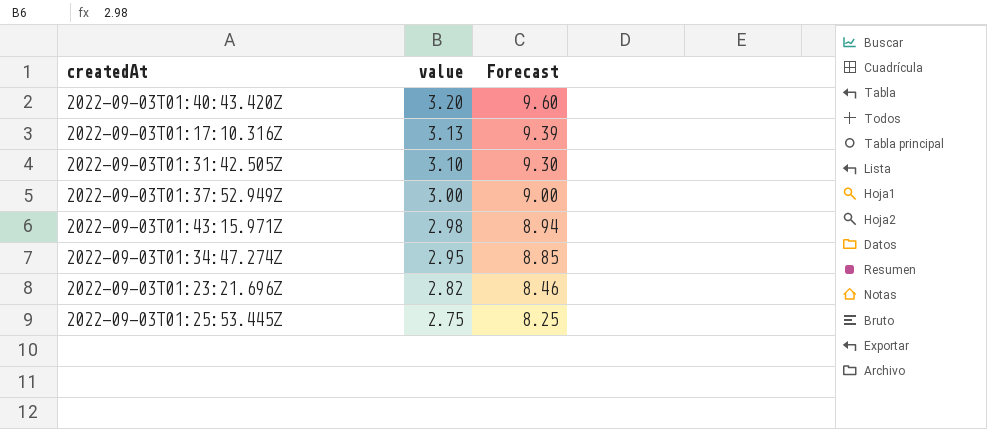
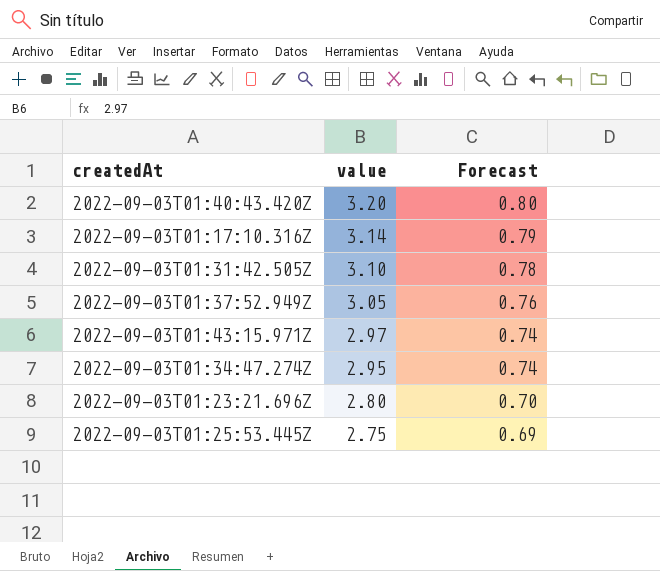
column Forecast | formula: [value] * 3 -> [value] * 0.25
2022-09-03T01:17:10.316Z | value: 3.13 -> 3.14
2022-09-03T01:37:52.949Z | value: 3.00 -> 3.05
2022-09-03T01:43:15.971Z | value: 2.98 -> 2.97
2022-09-03T01:23:21.696Z | value: 2.82 -> 2.80

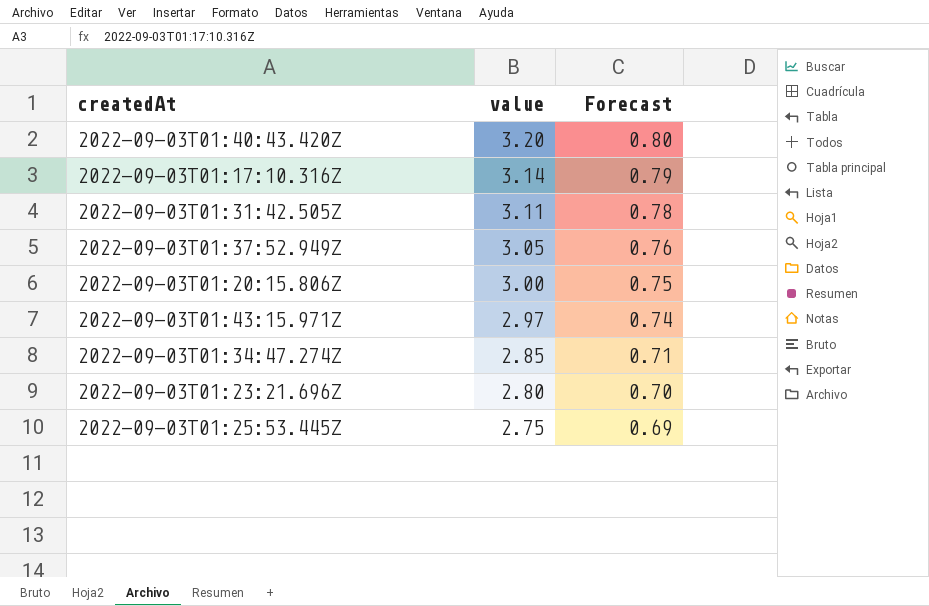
2022-09-03T01:31:42.505Z | value: 3.10 -> 3.11
row 2022-09-03T01:20:15.806Z: none -> 3.00 | 0.75
2022-09-03T01:34:47.274Z | value: 2.95 -> 2.85
2022-09-03T01:34:47.274Z | Forecast: 0.74 -> 0.71

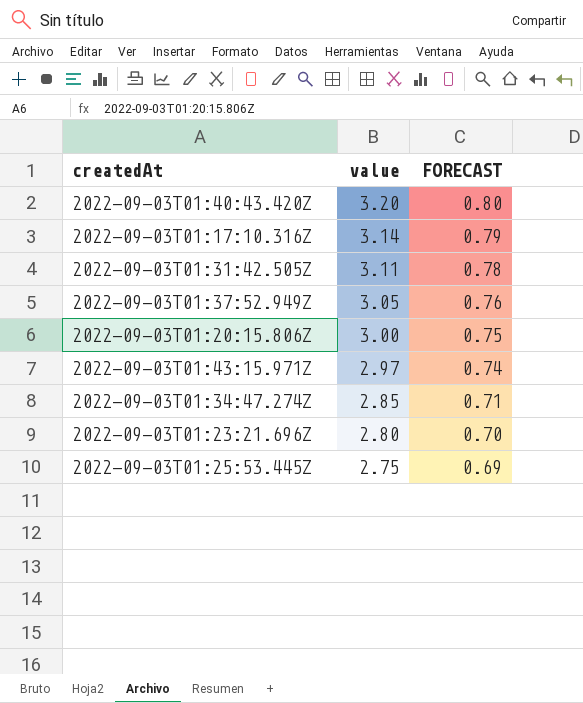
column name: Forecast -> FORECAST

